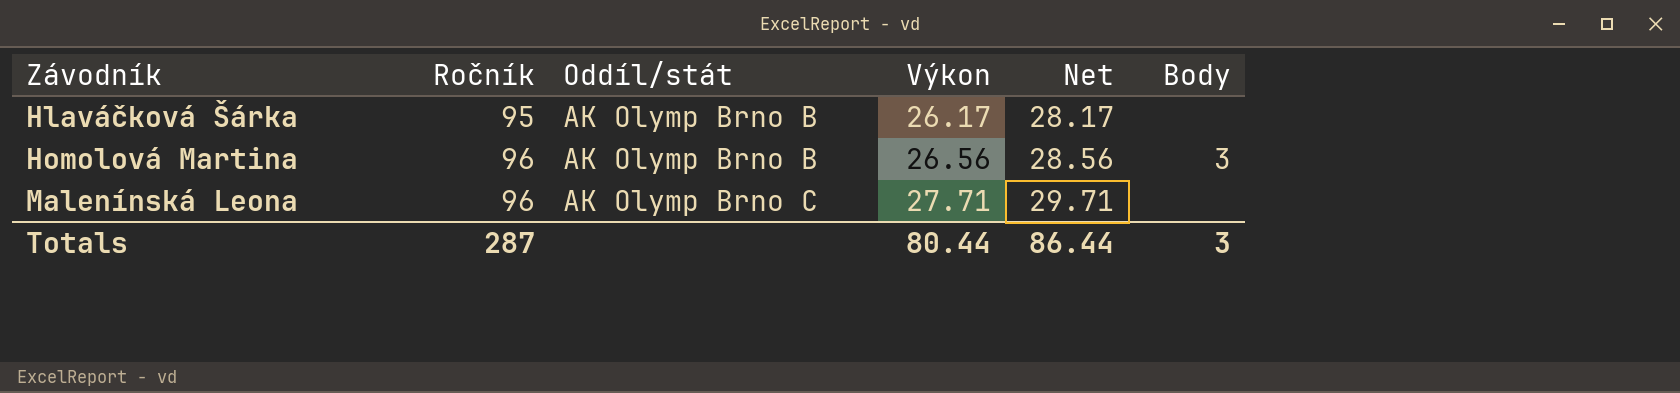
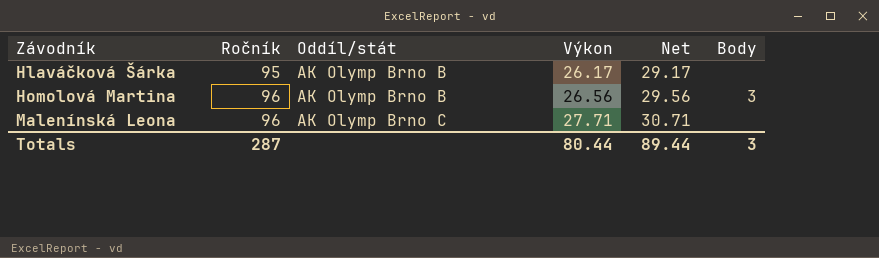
column Net | formula: [Výkon] + 2 -> [Výkon] + 3
Totals | Net: 86.44 -> 89.44

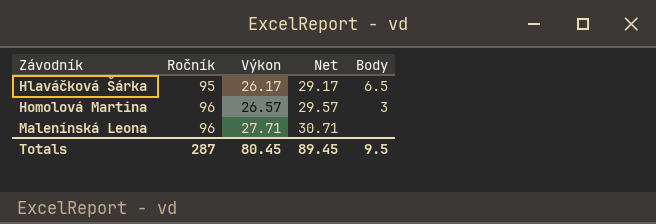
column Oddíl/stát | position: 3 -> none
Hlaváčková Šárka | Body: none -> 6.5
Homolová Martina | Výkon: 26.56 -> 26.57
Homolová Martina | Net: 29.56 -> 29.57
Totals | Výkon: 80.44 -> 80.45
Totals | Net: 89.44 -> 89.45
Totals | Body: 3 -> 9.5

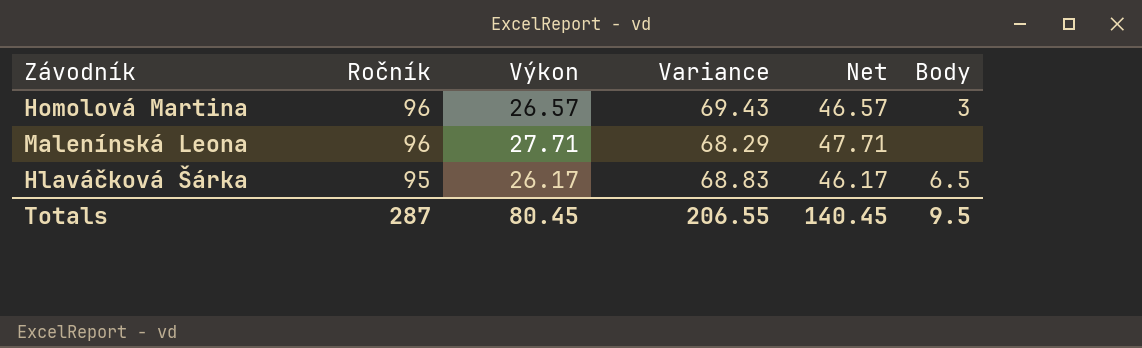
row order: Závodník ascending -> Ročník descending
column Variance | formula: none -> [Ročník] - [Výkon]
column Net | formula: [Výkon] + 3 -> [Výkon] + 20
Totals | Net: 89.45 -> 140.45

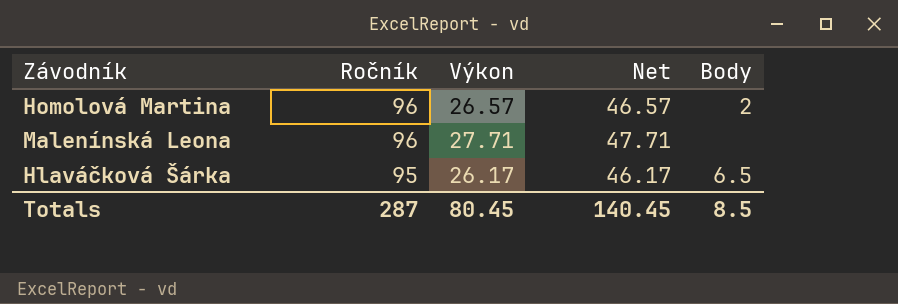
column Variance | formula: [Ročník] - [Výkon] -> none
Homolová Martina | Body: 3 -> 2
Totals | Body: 9.5 -> 8.5

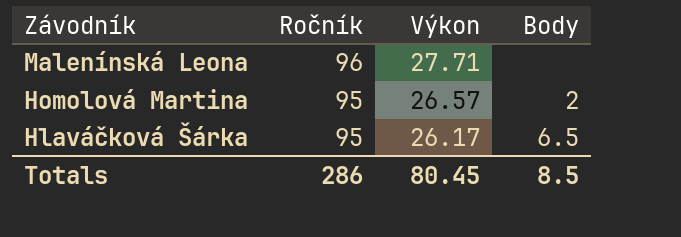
row order: Ročník descending -> Závodník descending
column Net | formula: [Výkon] + 20 -> none
Homolová Martina | Ročník: 96 -> 95
Totals | Ročník: 287 -> 286

